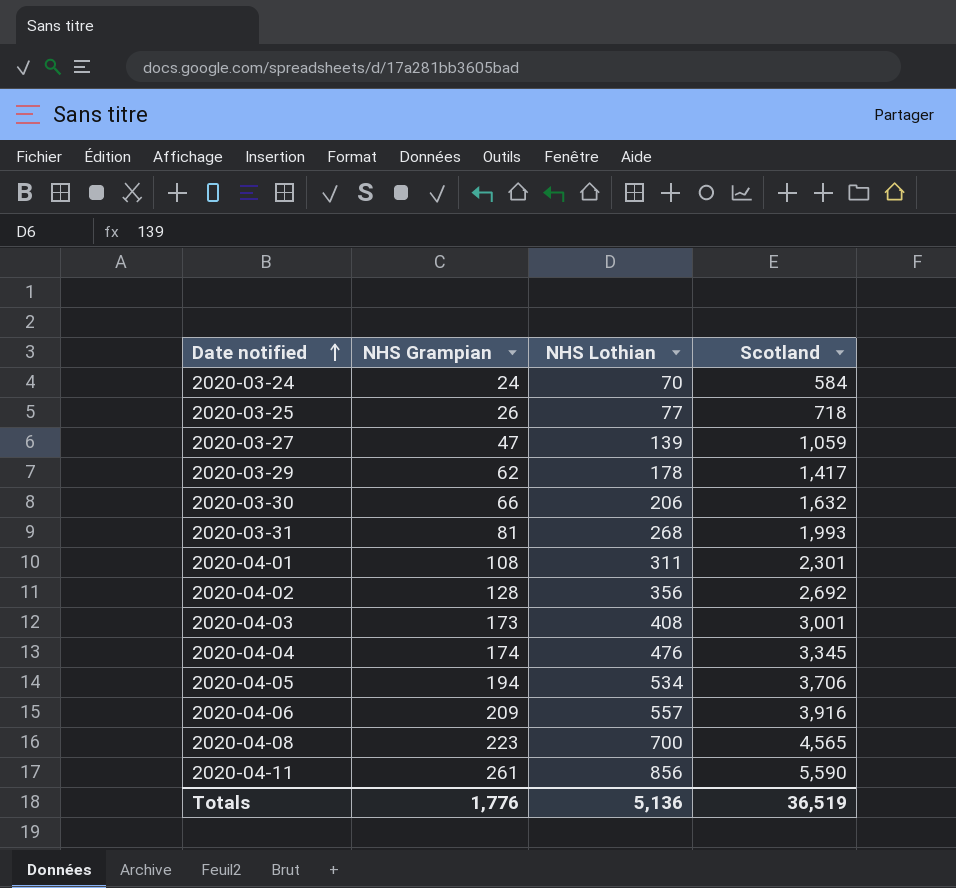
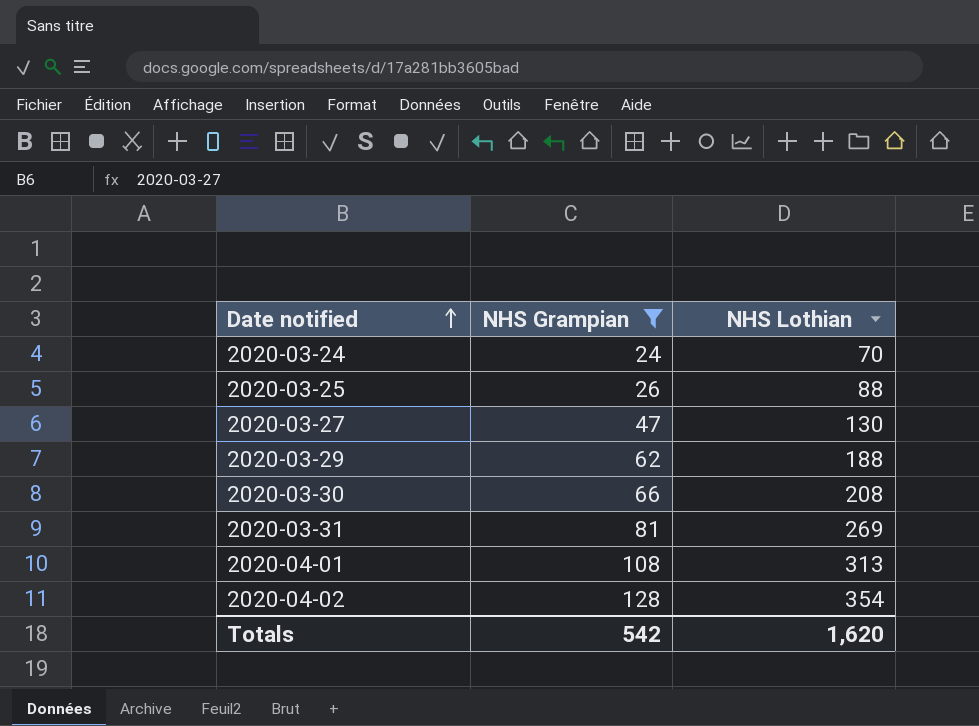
filter: none -> NHS Grampian <= 128
column Scotland | position: 4 -> none
2020-03-25 | NHS Lothian: 77 -> 88
2020-03-27 | NHS Lothian: 139 -> 130
2020-03-29 | NHS Lothian: 178 -> 188
2020-03-30 | NHS Lothian: 206 -> 208
2020-03-31 | NHS Lothian: 268 -> 269
2020-04-01 | NHS Lothian: 311 -> 313
2020-04-02 | NHS Lothian: 356 -> 354
Totals | NHS Grampian: 1,776 -> 542
Totals | NHS Lothian: 5,136 -> 1,620

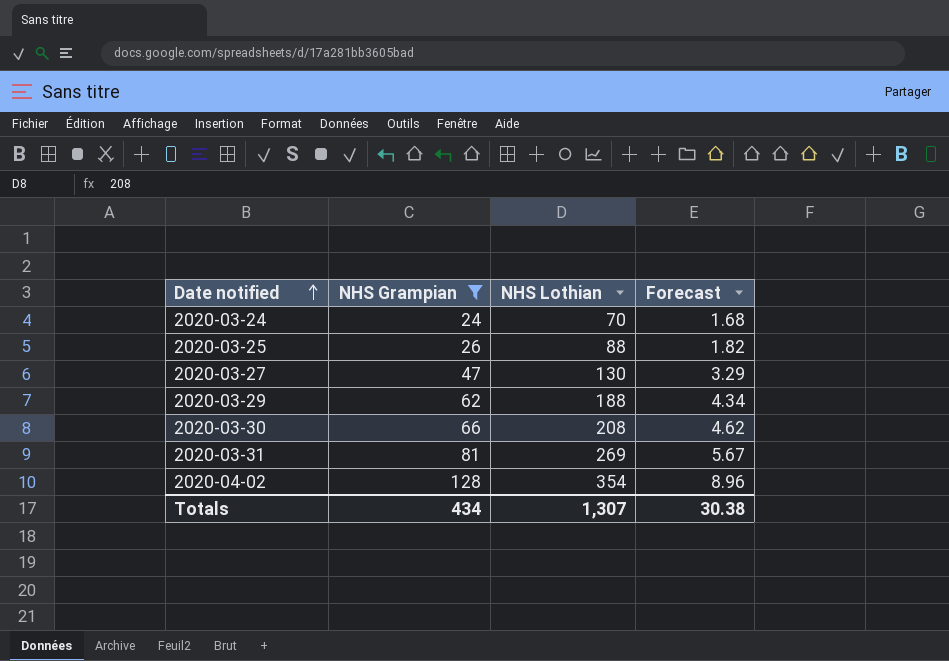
column Forecast | formula: none -> [NHS Grampian] * 0.07
row 2020-04-01: 108 | 313 -> none
Totals | NHS Grampian: 542 -> 434
Totals | NHS Lothian: 1,620 -> 1,307

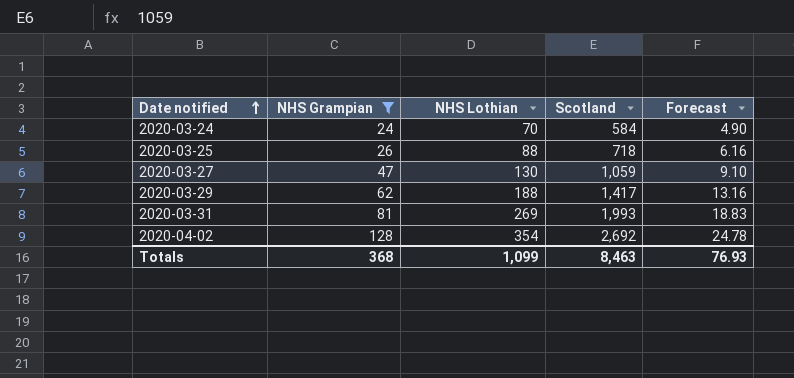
column Scotland | position: none -> 4
column Forecast | formula: [NHS Grampian] * 0.07 -> [NHS Lothian] * 0.07
row 2020-03-30: 66 | 208 | 4.62 -> none
Totals | NHS Grampian: 434 -> 368
Totals | NHS Lothian: 1,307 -> 1,099
Totals | Forecast: 30.38 -> 76.93

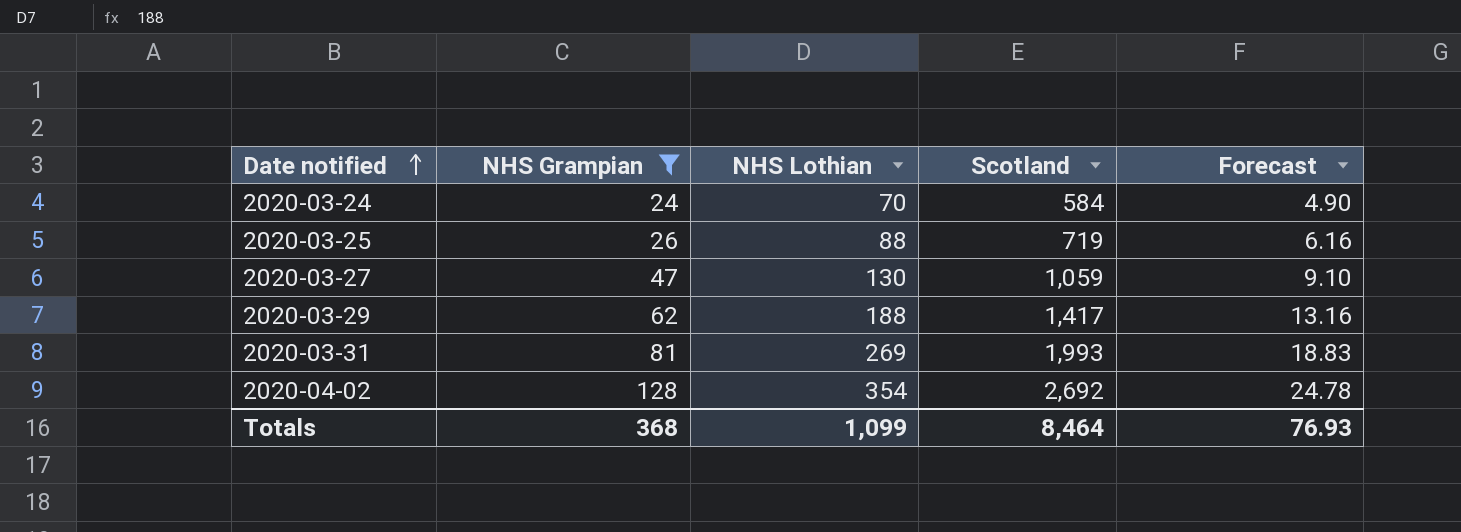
2020-03-25 | Scotland: 718 -> 719
Totals | Scotland: 8,463 -> 8,464

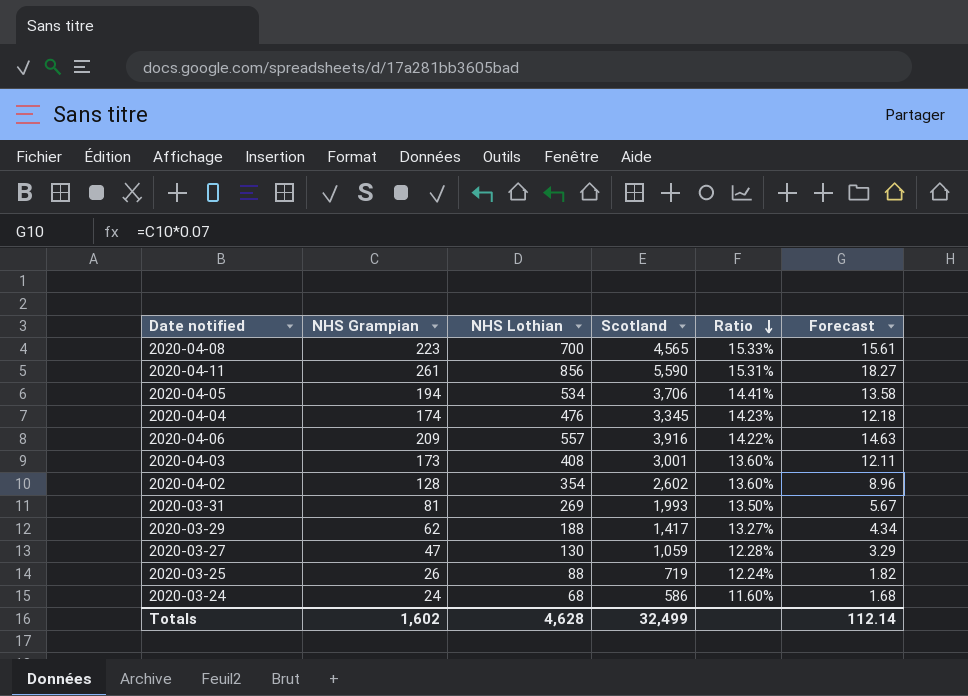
filter: NHS Grampian <= 128 -> none
row order: Date notified ascending -> Ratio descending
column Ratio | formula: none -> [NHS Lothian] / [Scotland]
column Forecast | formula: [NHS Lothian] * 0.07 -> [NHS Grampian] * 0.07
2020-04-02 | Scotland: 2,692 -> 2,602
2020-03-24 | NHS Lothian: 70 -> 68
2020-03-24 | Scotland: 584 -> 586
Totals | NHS Grampian: 368 -> 1,602
Totals | NHS Lothian: 1,099 -> 4,628
Totals | Scotland: 8,464 -> 32,499
Totals | Forecast: 76.93 -> 112.14

